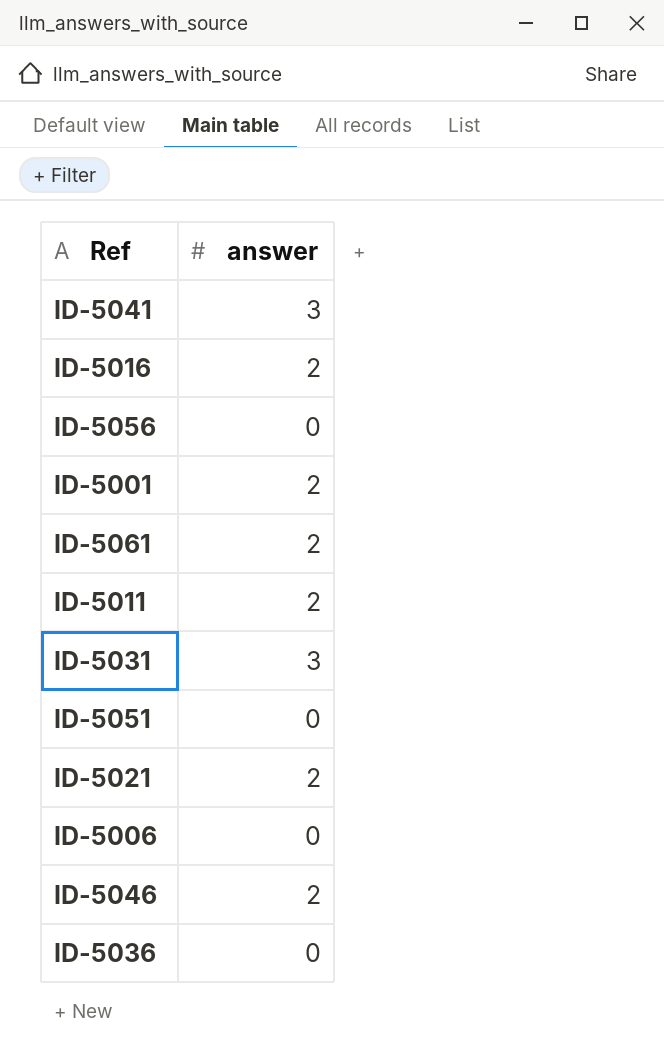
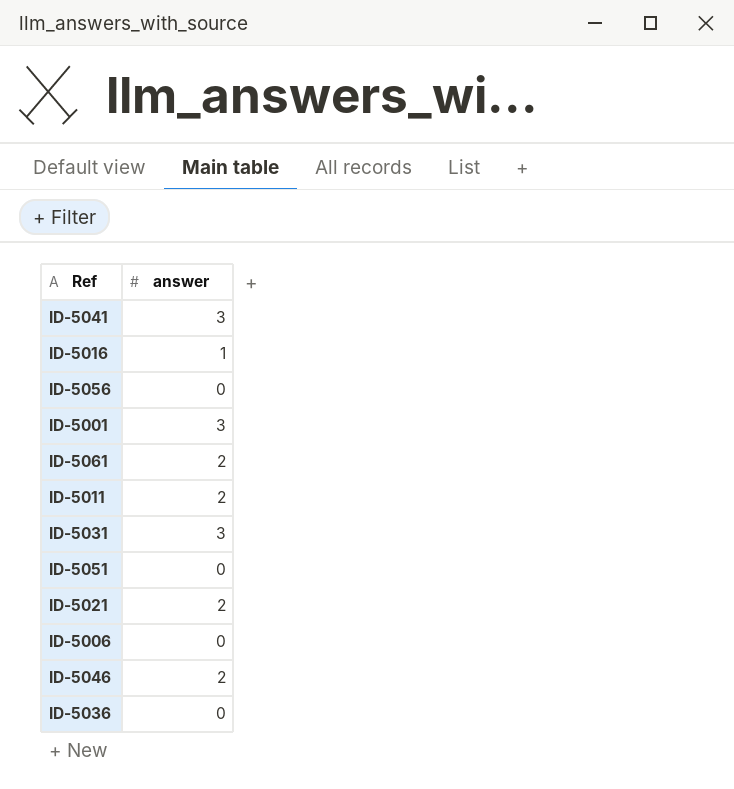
ID-5016 | answer: 2 -> 1
ID-5001 | answer: 2 -> 3

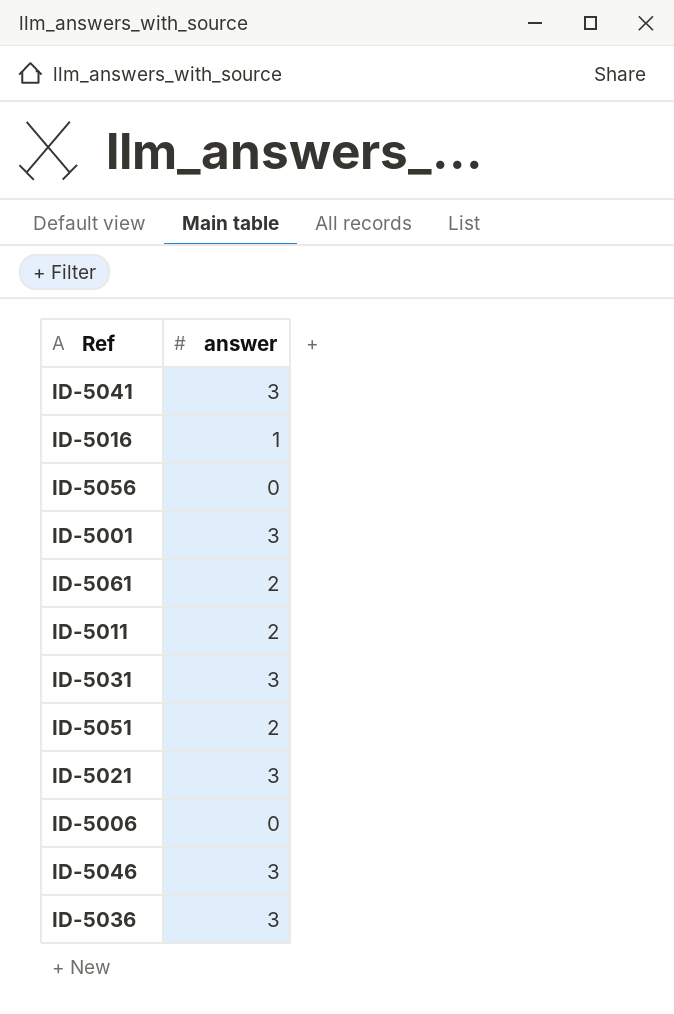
ID-5051 | answer: 0 -> 2
ID-5021 | answer: 2 -> 3
ID-5046 | answer: 2 -> 3
ID-5036 | answer: 0 -> 3

